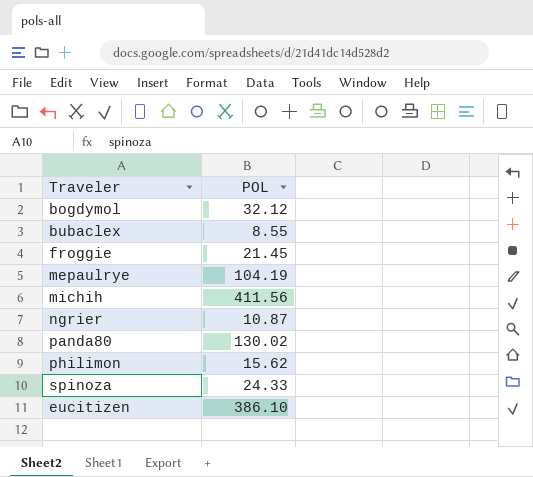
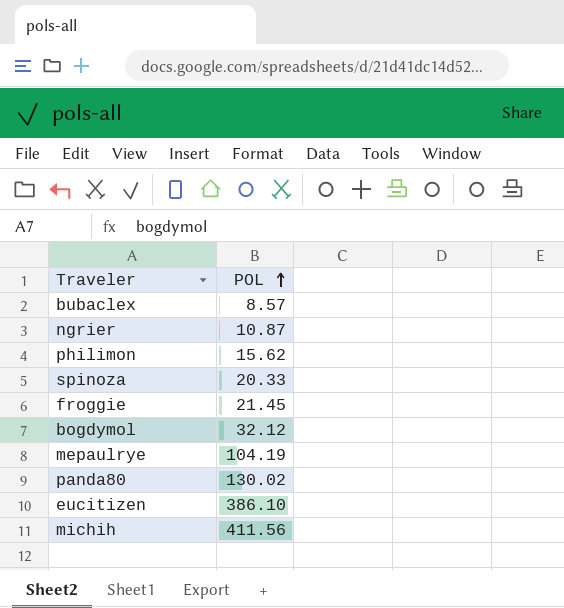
row order: none -> POL ascending
bubaclex | POL: 8.55 -> 8.57
spinoza | POL: 24.33 -> 20.33

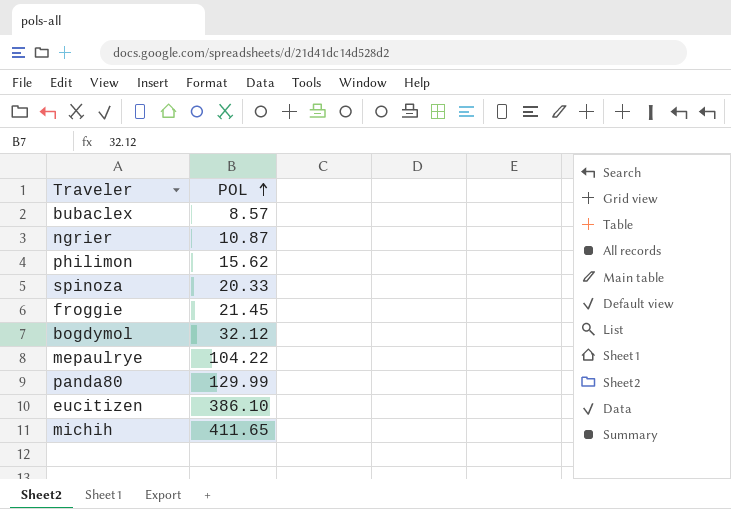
mepaulrye | POL: 104.19 -> 104.22
panda80 | POL: 130.02 -> 129.99
michih | POL: 411.56 -> 411.65

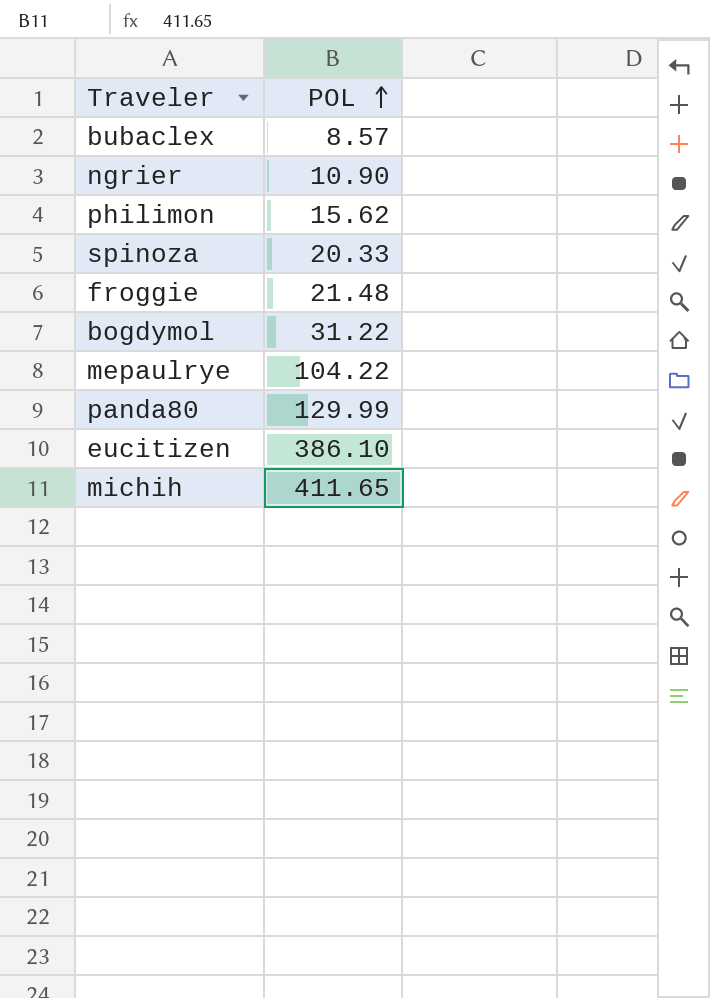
ngrier | POL: 10.87 -> 10.90
froggie | POL: 21.45 -> 21.48
bogdymol | POL: 32.12 -> 31.22

